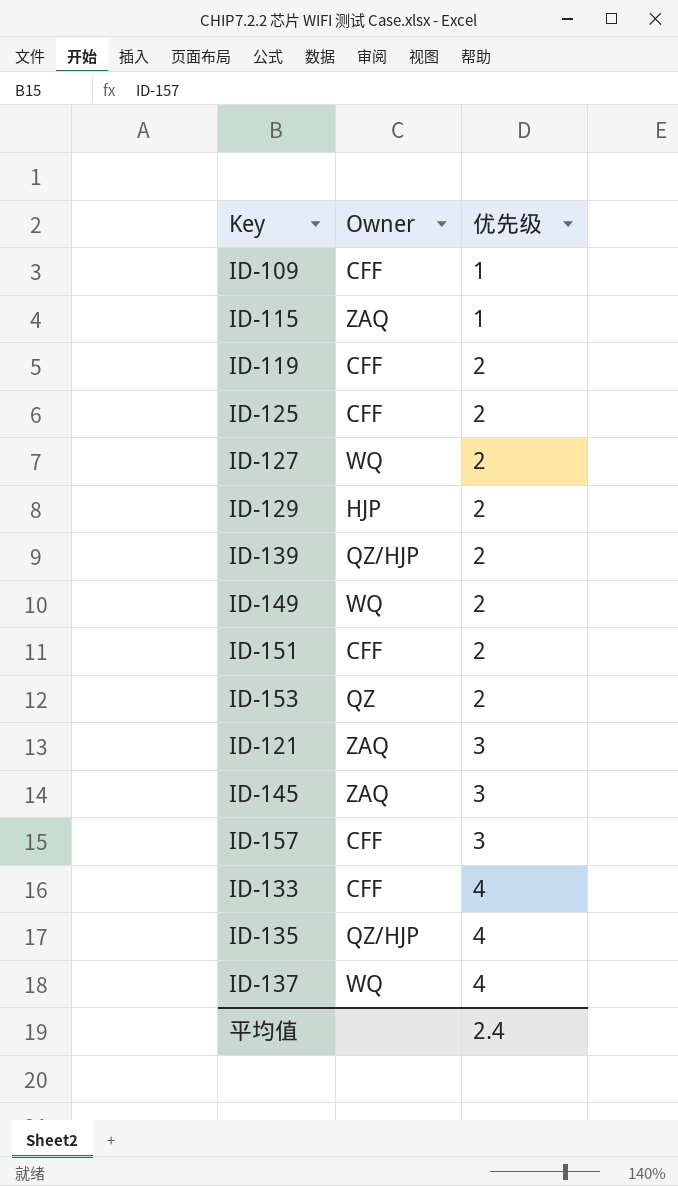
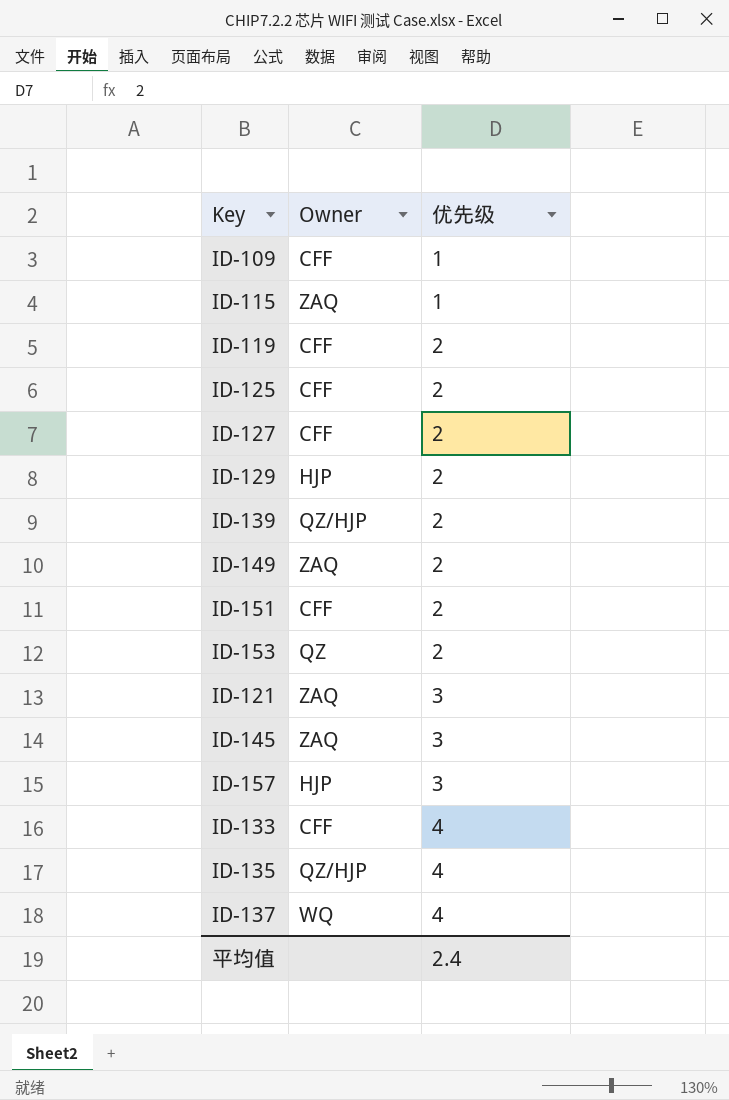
ID-127 | Owner: WQ -> CFF
ID-149 | Owner: WQ -> ZAQ
ID-157 | Owner: CFF -> HJP

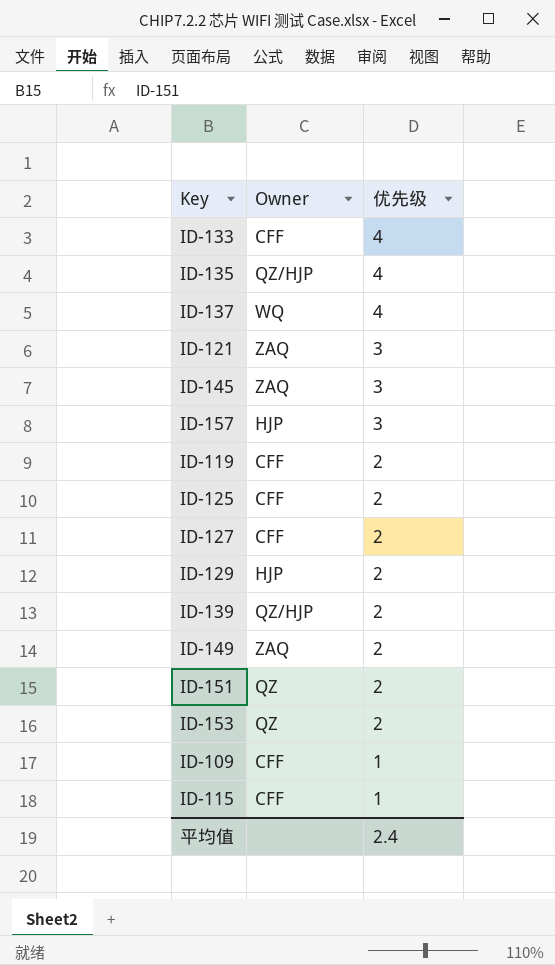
row order: 优先级 ascending -> 优先级 descending
ID-151 | Owner: CFF -> QZ
ID-115 | Owner: ZAQ -> CFF

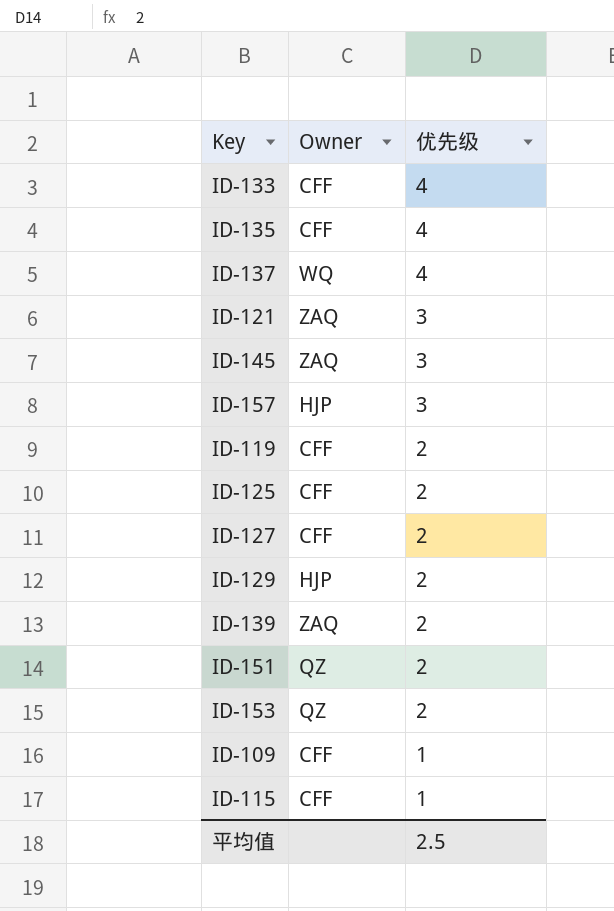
row ID-149: ZAQ | 2 -> none
ID-135 | Owner: QZ/HJP -> CFF
ID-139 | Owner: QZ/HJP -> ZAQ
平均值 | 优先级: 2.4 -> 2.5

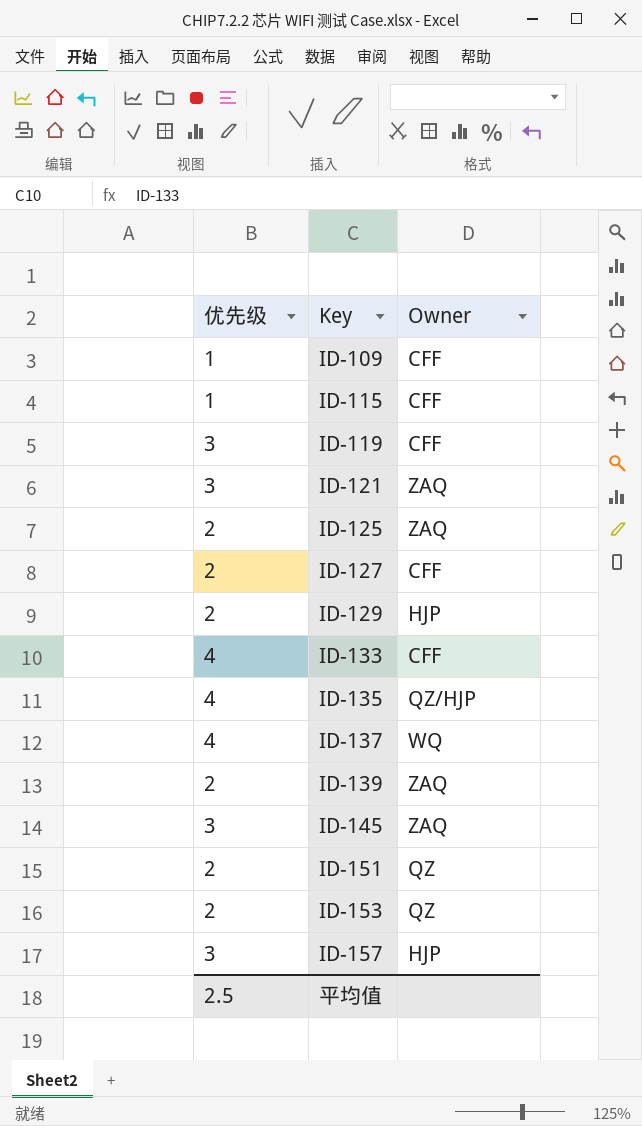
row order: 优先级 descending -> Key ascending
column 优先级 | position: 3 -> 1
ID-119 | 优先级: 2 -> 3
ID-125 | Owner: CFF -> ZAQ
ID-135 | Owner: CFF -> QZ/HJP

